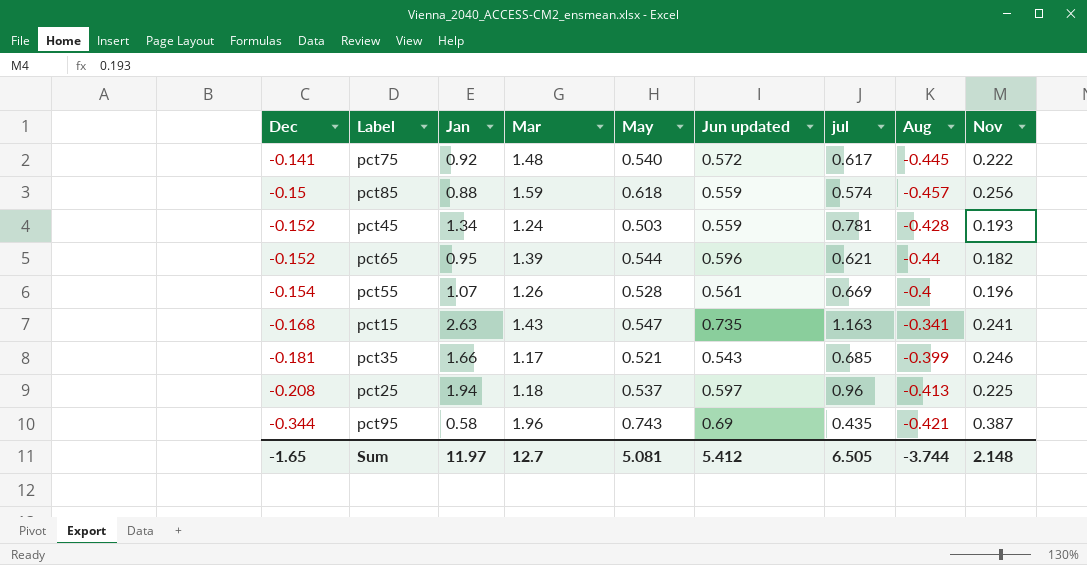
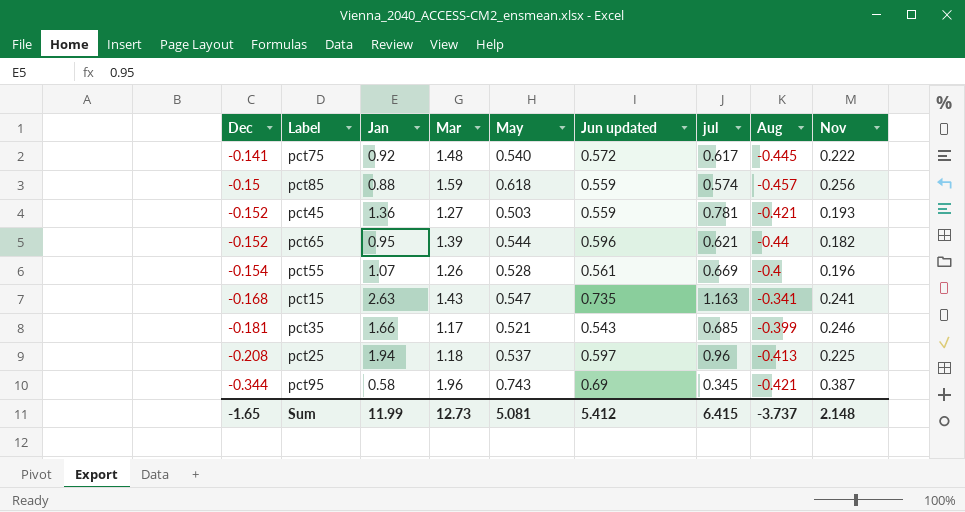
pct45 | Jan: 1.34 -> 1.36
pct45 | Mar: 1.24 -> 1.27
pct45 | Aug: -0.428 -> -0.421
pct95 | jul: 0.435 -> 0.345
Sum | Jan: 11.97 -> 11.99
Sum | Mar: 12.7 -> 12.73
Sum | jul: 6.505 -> 6.415
Sum | Aug: -3.744 -> -3.737

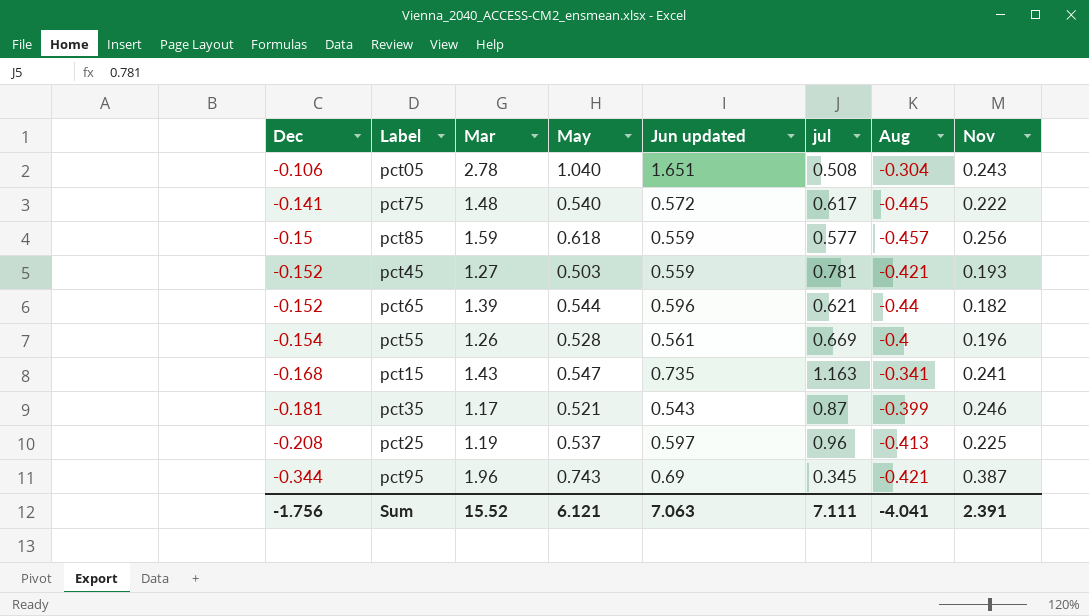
column Jan | position: 3 -> none
row pct05: none -> -0.106 | 2.78 | 1.040 | 1.651 | 0.508 | -0.304 | 0.243
pct85 | jul: 0.574 -> 0.577
pct35 | jul: 0.685 -> 0.87
pct25 | Mar: 1.18 -> 1.19
Sum | Dec: -1.65 -> -1.756
Sum | Mar: 12.73 -> 15.52
Sum | May: 5.081 -> 6.121
Sum | Jun updated: 5.412 -> 7.063
Sum | jul: 6.415 -> 7.111
Sum | Aug: -3.737 -> -4.041
Sum | Nov: 2.148 -> 2.391

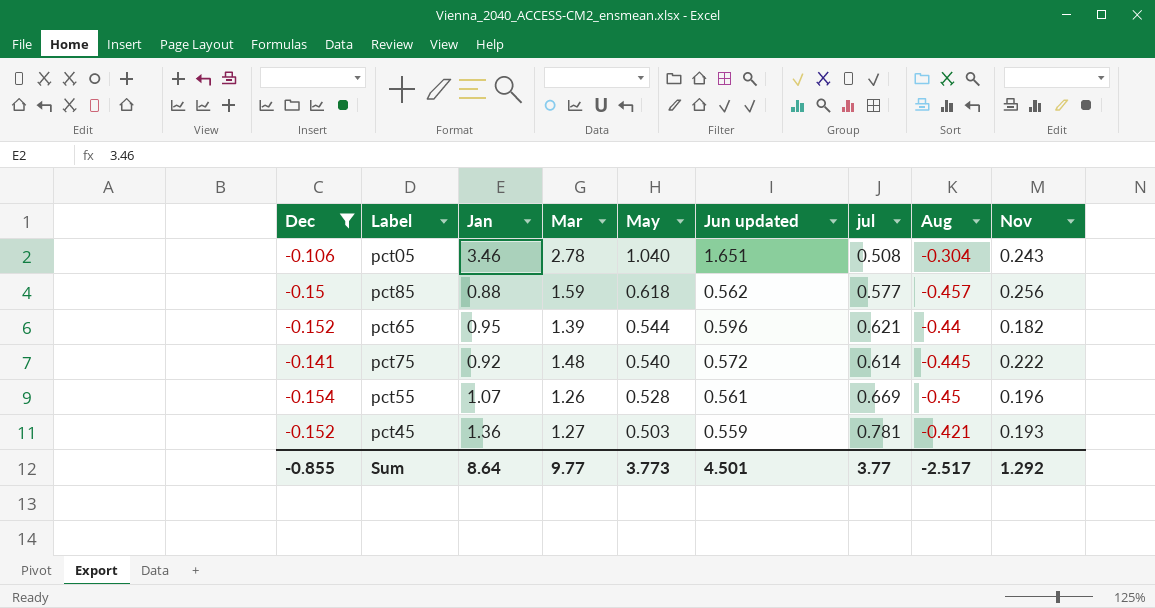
filter: none -> Dec >= -0.154
row order: Dec descending -> May descending
column Jan | position: none -> 3
pct85 | Jun updated: 0.559 -> 0.562
pct75 | jul: 0.617 -> 0.614
pct55 | Aug: -0.4 -> -0.45
Sum | Dec: -1.756 -> -0.855
Sum | Mar: 15.52 -> 9.77
Sum | May: 6.121 -> 3.773
Sum | Jun updated: 7.063 -> 4.501
Sum | jul: 7.111 -> 3.77
Sum | Aug: -4.041 -> -2.517
Sum | Nov: 2.391 -> 1.292

